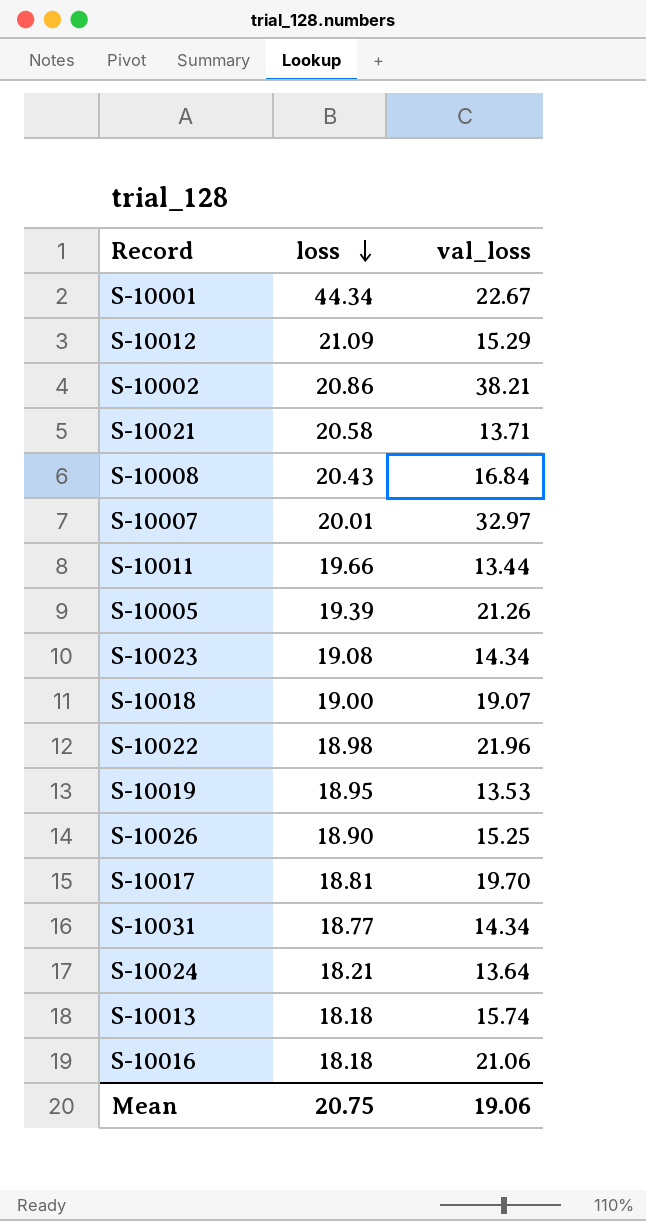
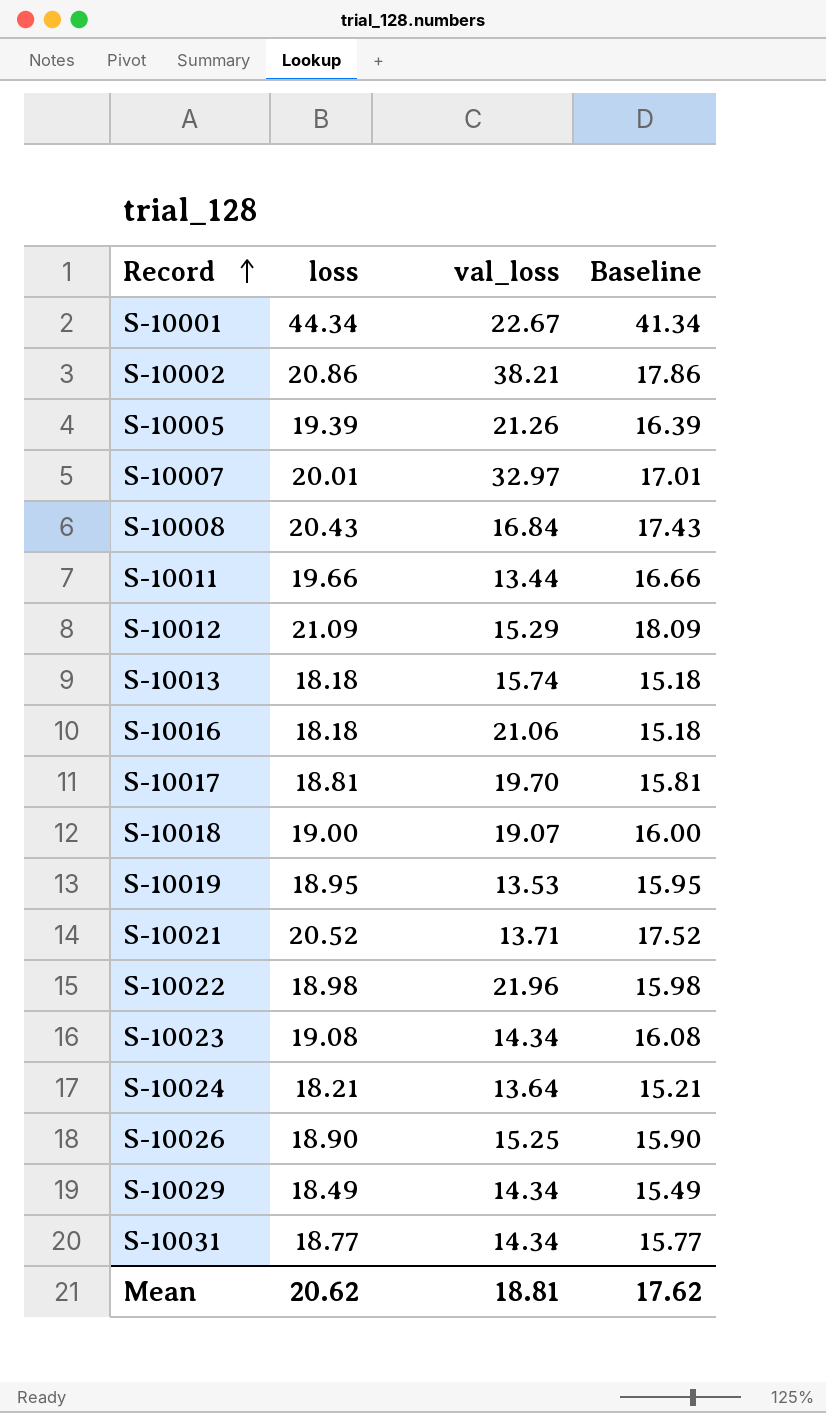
row order: loss descending -> Record ascending
column Baseline | formula: none -> [loss] - 3
S-10021 | loss: 20.58 -> 20.52
row S-10029: none -> 18.49 | 14.34 | 15.49
Mean | loss: 20.75 -> 20.62
Mean | val_loss: 19.06 -> 18.81

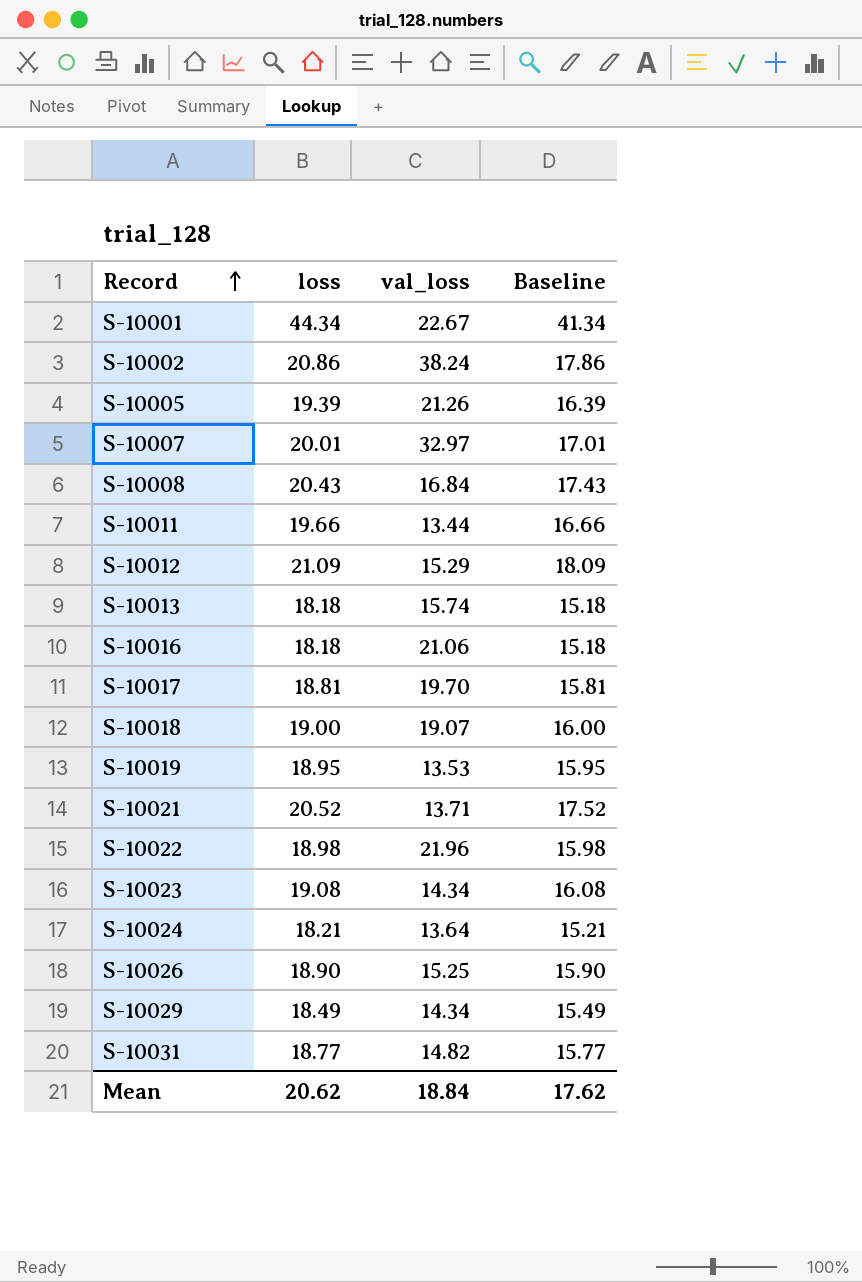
S-10002 | val_loss: 38.21 -> 38.24
S-10031 | val_loss: 14.34 -> 14.82
Mean | val_loss: 18.81 -> 18.84

